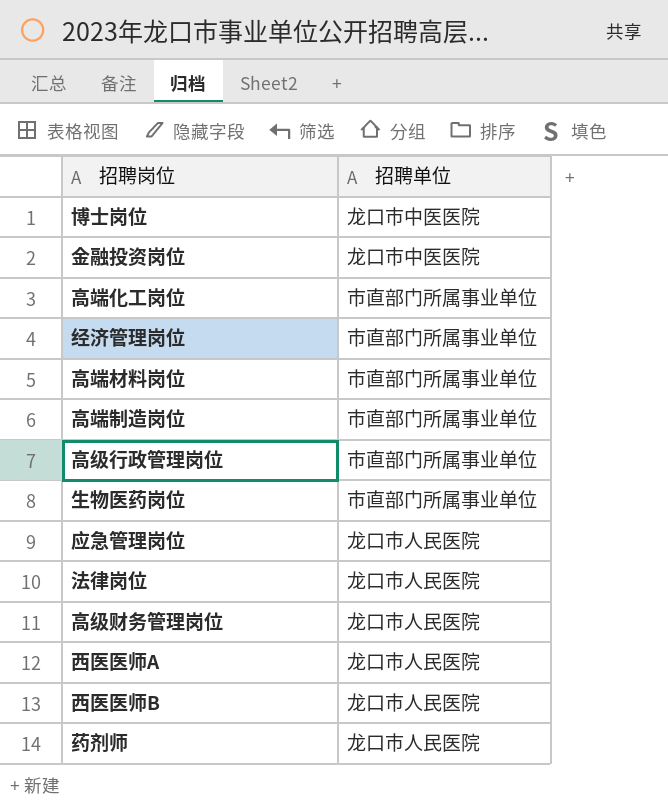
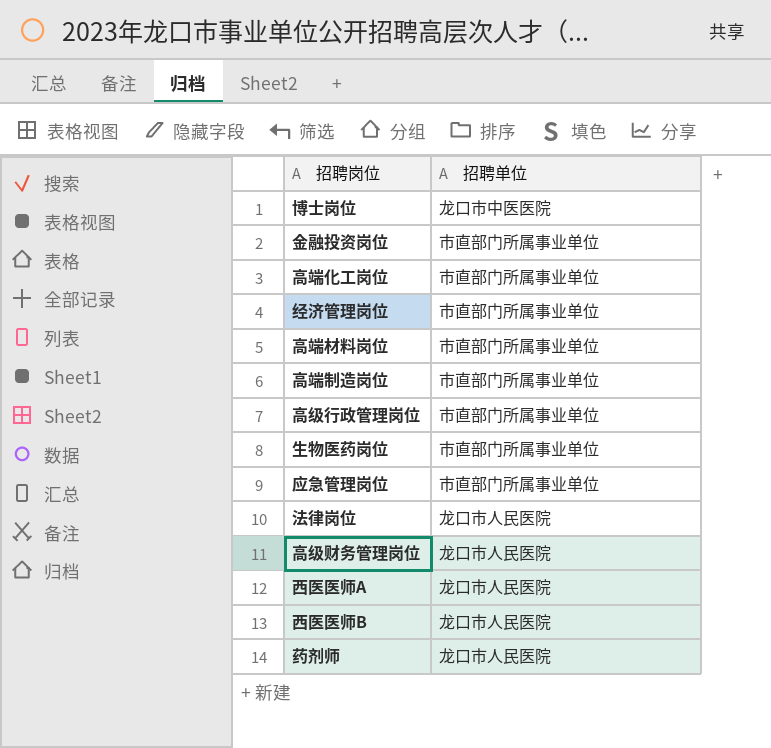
金融投资岗位 | 招聘单位: 龙口市中医医院 -> 市直部门所属事业单位
应急管理岗位 | 招聘单位: 龙口市人民医院 -> 市直部门所属事业单位

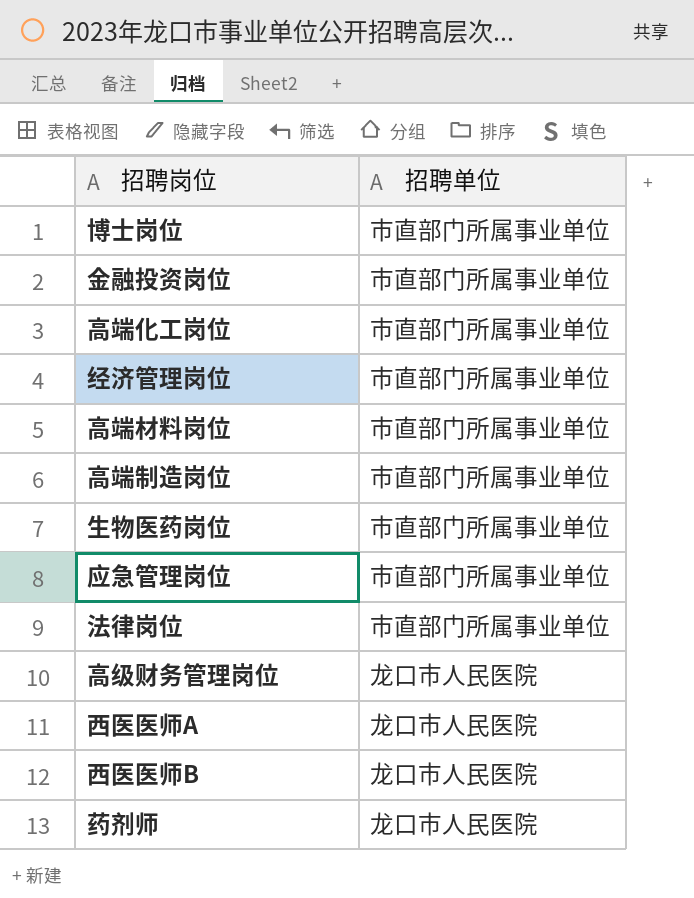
row 高级行政管理岗位: 市直部门所属事业单位 -> none
博士岗位 | 招聘单位: 龙口市中医医院 -> 市直部门所属事业单位
法律岗位 | 招聘单位: 龙口市人民医院 -> 市直部门所属事业单位

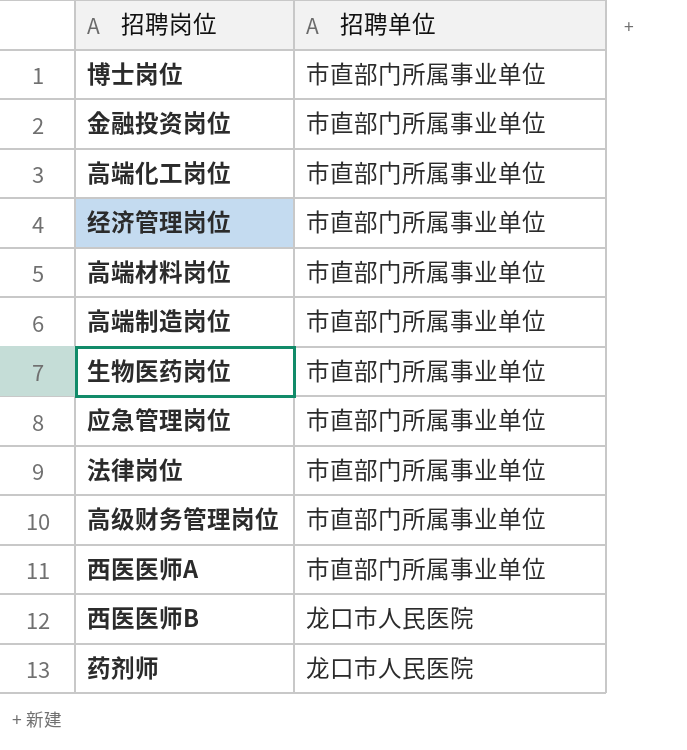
高级财务管理岗位 | 招聘单位: 龙口市人民医院 -> 市直部门所属事业单位
西医医师A | 招聘单位: 龙口市人民医院 -> 市直部门所属事业单位

